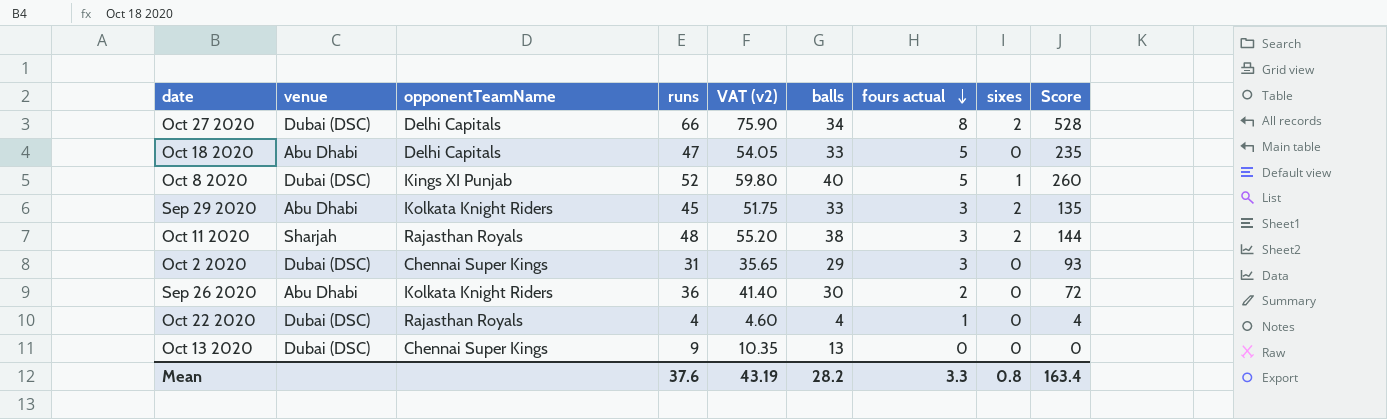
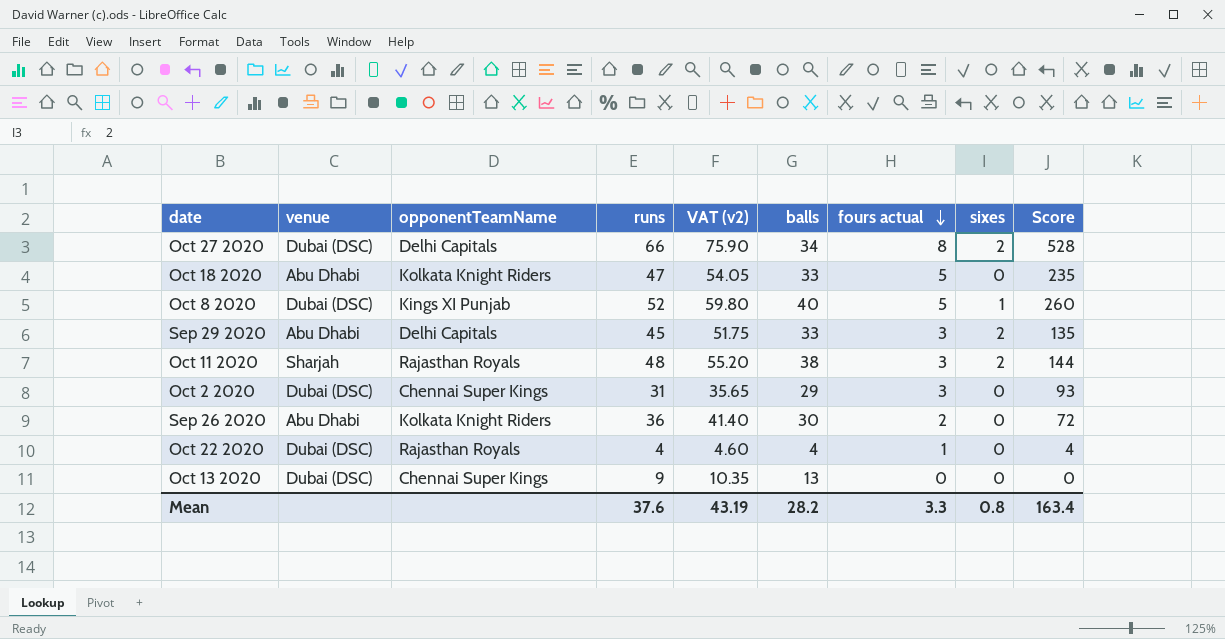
Oct 18 2020 | opponentTeamName: Delhi Capitals -> Kolkata Knight Riders
Sep 29 2020 | opponentTeamName: Kolkata Knight Riders -> Delhi Capitals

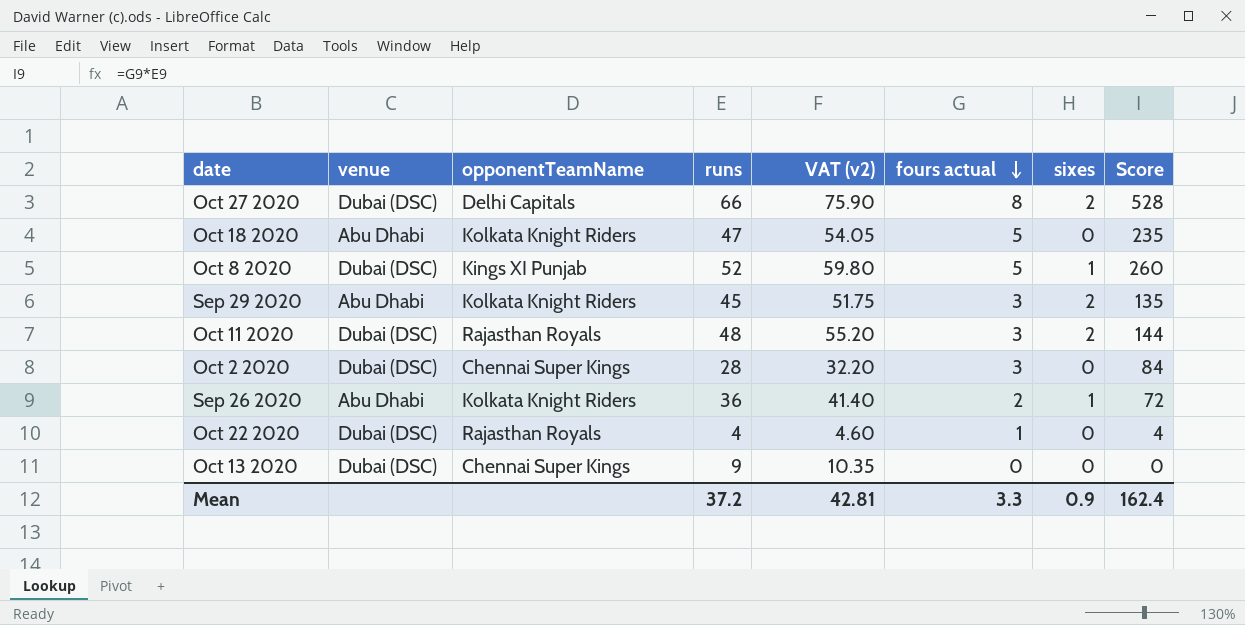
column balls | position: 6 -> none
Sep 29 2020 | opponentTeamName: Delhi Capitals -> Kolkata Knight Riders
Oct 11 2020 | venue: Sharjah -> Dubai (DSC)
Oct 2 2020 | runs: 31 -> 28
Oct 2 2020 | VAT (v2): 35.65 -> 32.20
Oct 2 2020 | Score: 93 -> 84
Sep 26 2020 | sixes: 0 -> 1
Mean | runs: 37.6 -> 37.2
Mean | VAT (v2): 43.19 -> 42.81
Mean | sixes: 0.8 -> 0.9
Mean | Score: 163.4 -> 162.4

